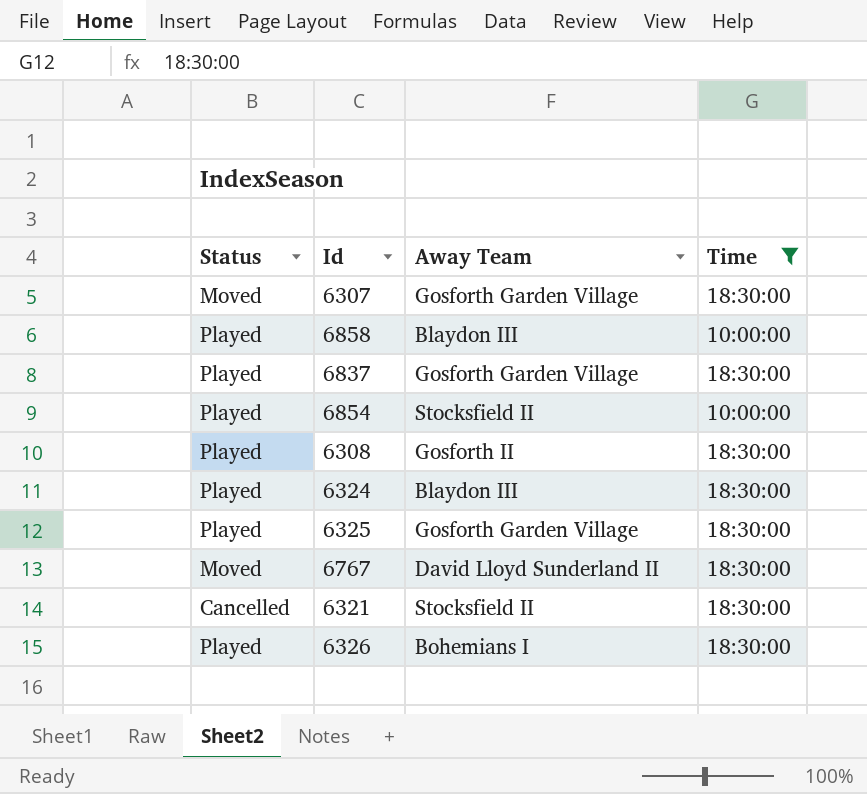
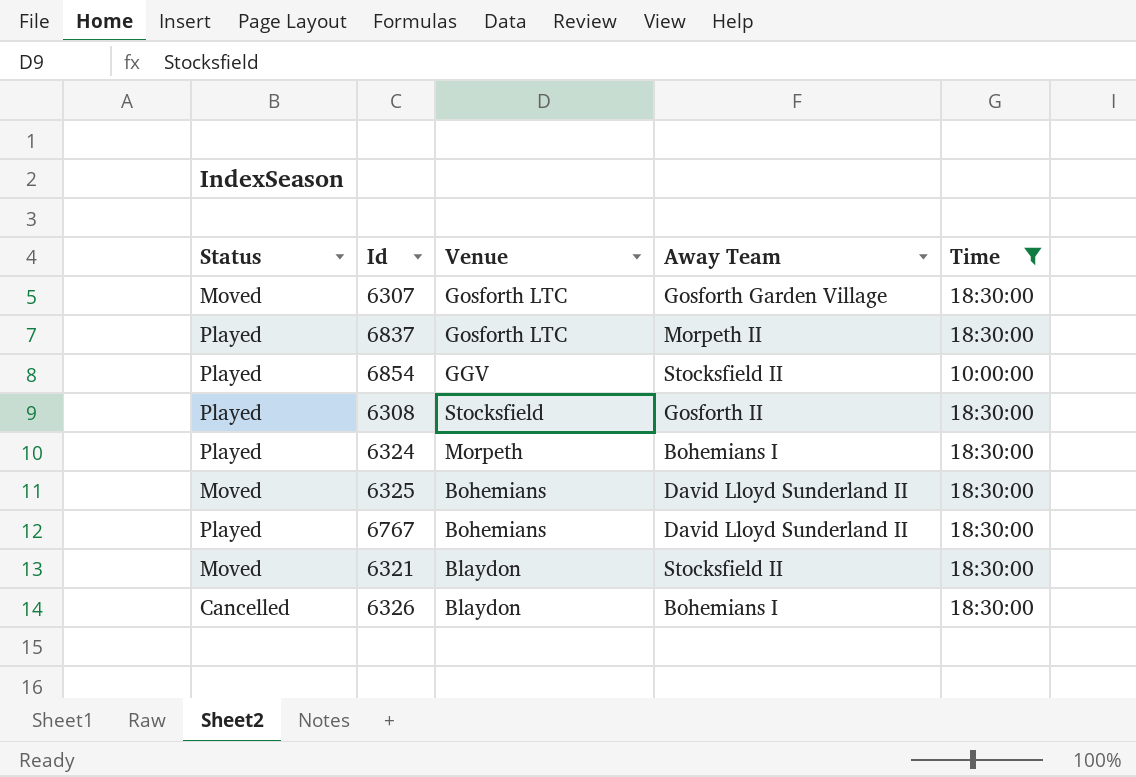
column Venue | position: none -> 3
row 6858: Played | Blaydon III | 10:00:00 -> none
6837 | Away Team: Gosforth Garden Village -> Morpeth II
6324 | Away Team: Blaydon III -> Bohemians I
6325 | Status: Played -> Moved
6325 | Away Team: Gosforth Garden Village -> David Lloyd Sunderland II
6767 | Status: Moved -> Played
6321 | Status: Cancelled -> Moved
6326 | Status: Played -> Cancelled

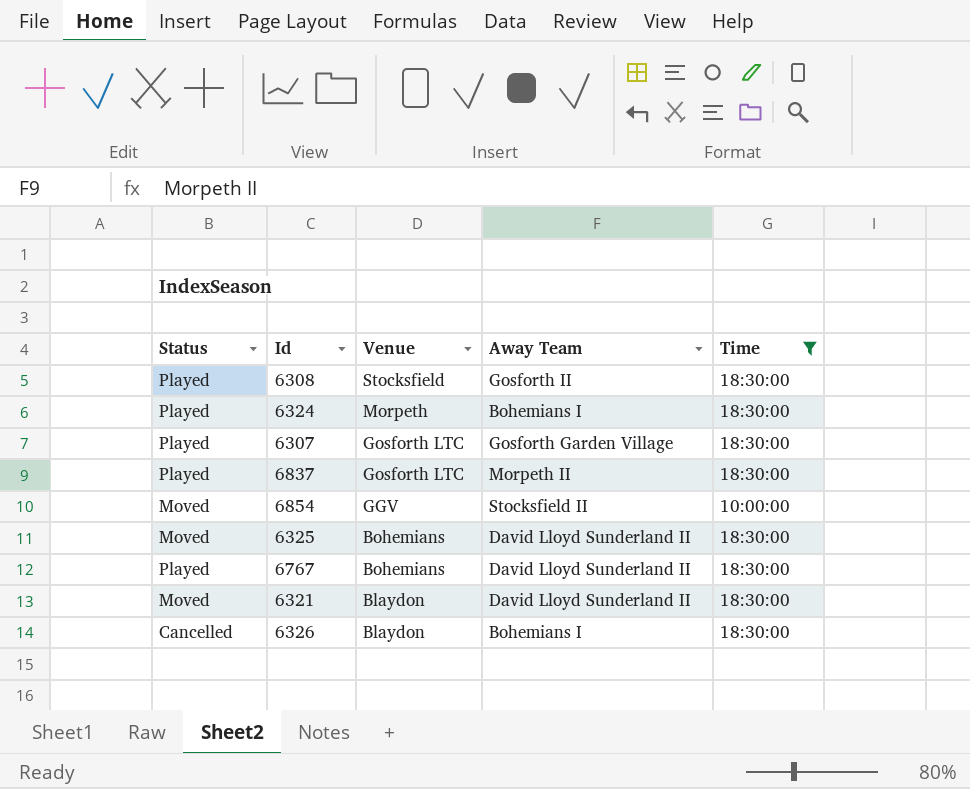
row order: none -> Venue descending
6307 | Status: Moved -> Played
6854 | Status: Played -> Moved
6321 | Away Team: Stocksfield II -> David Lloyd Sunderland II

